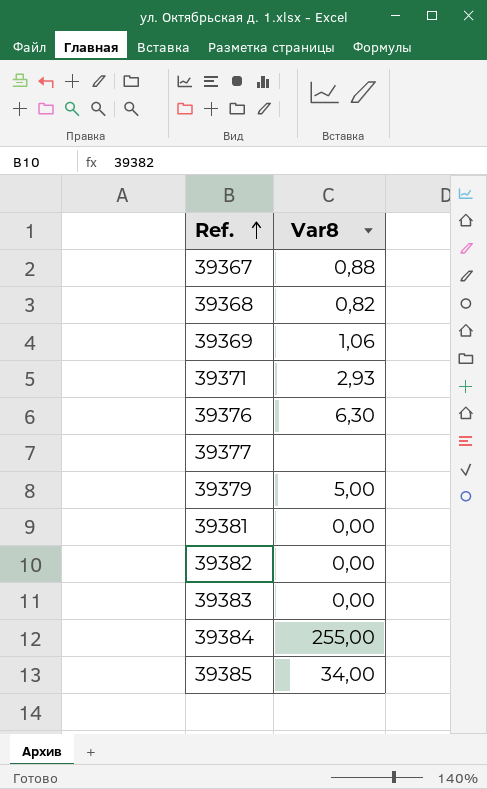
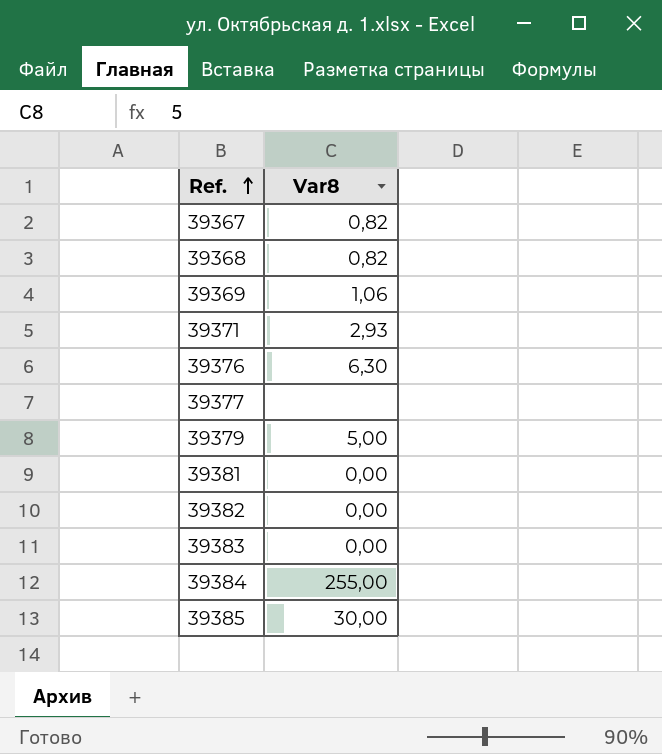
39367 | Var8: 0,88 -> 0,82
39385 | Var8: 34,00 -> 30,00

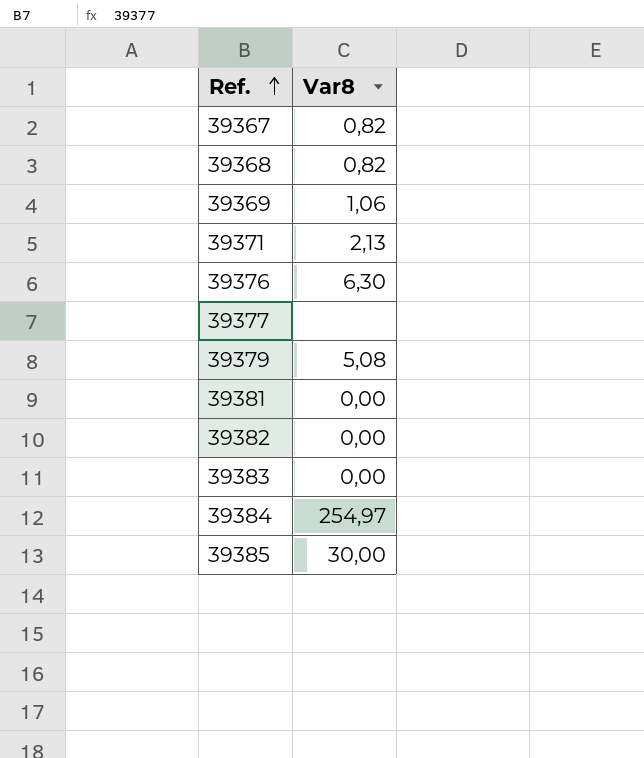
39371 | Var8: 2,93 -> 2,13
39379 | Var8: 5,00 -> 5,08
39384 | Var8: 255,00 -> 254,97

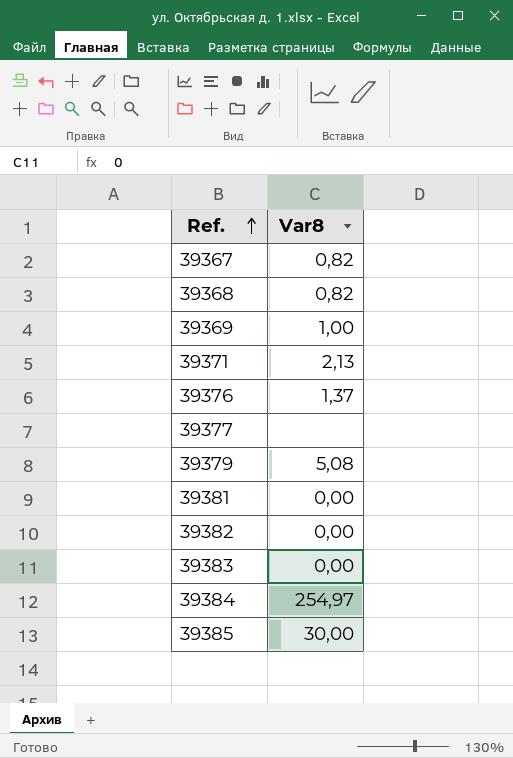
39369 | Var8: 1,06 -> 1,00
39376 | Var8: 6,30 -> 1,37

